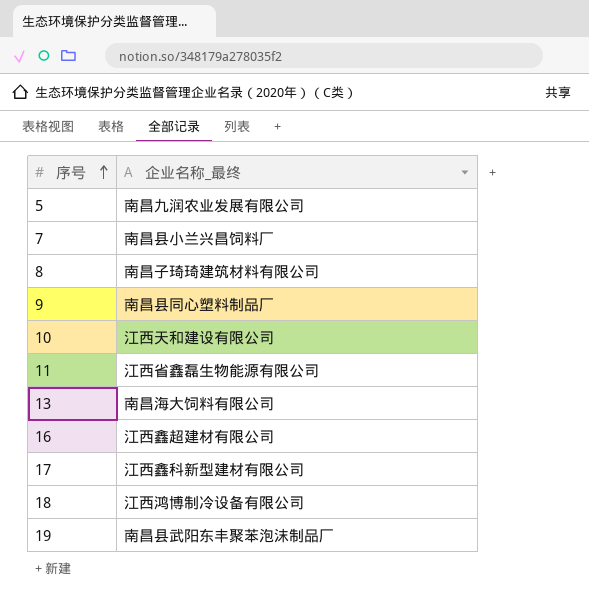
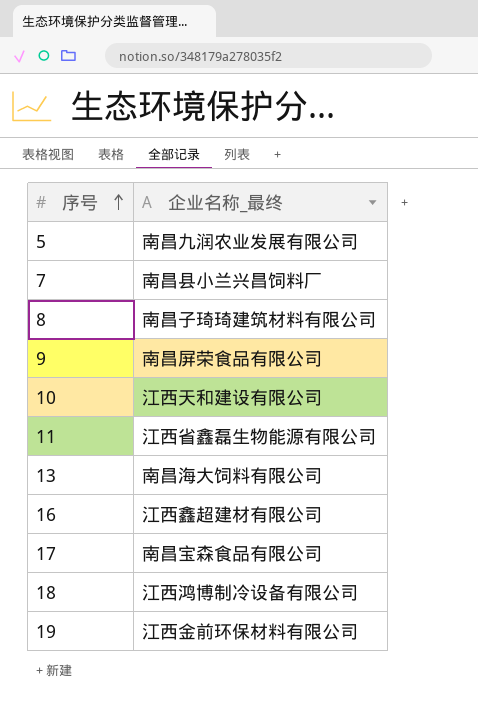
9 | 企业名称_最终: 南昌县同心塑料制品厂 -> 南昌屏荣食品有限公司
17 | 企业名称_最终: 江西鑫科新型建材有限公司 -> 南昌宝森食品有限公司
19 | 企业名称_最终: 南昌县武阳东丰聚苯泡沫制品厂 -> 江西金前环保材料有限公司

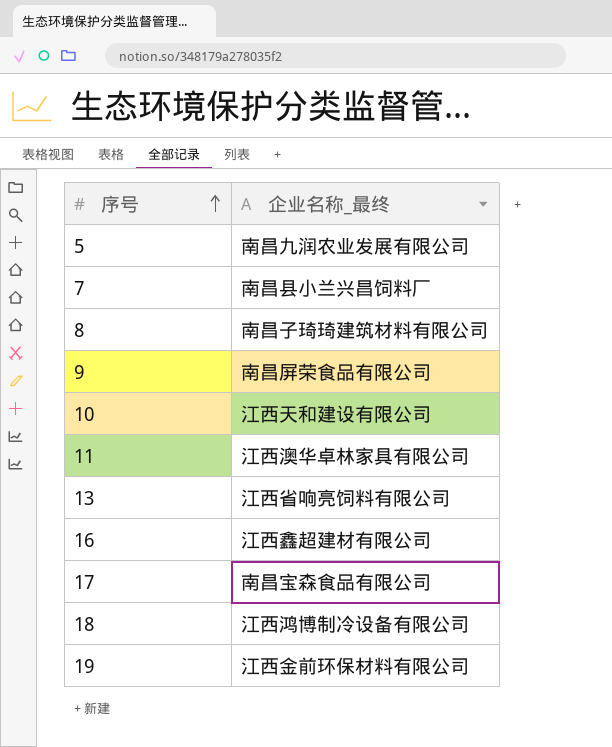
11 | 企业名称_最终: 江西省鑫磊生物能源有限公司 -> 江西澳华卓林家具有限公司
13 | 企业名称_最终: 南昌海大饲料有限公司 -> 江西省响亮饲料有限公司

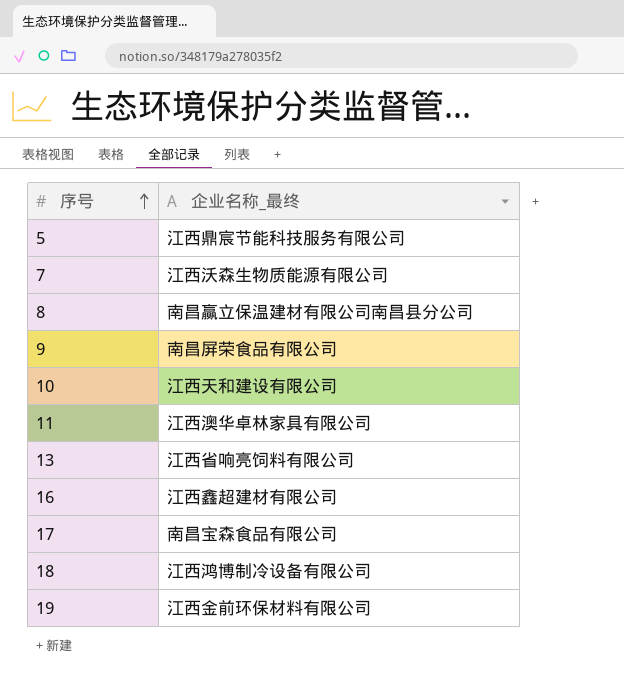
5 | 企业名称_最终: 南昌九润农业发展有限公司 -> 江西鼎宸节能科技服务有限公司
7 | 企业名称_最终: 南昌县小兰兴昌饲料厂 -> 江西沃森生物质能源有限公司
8 | 企业名称_最终: 南昌子琦琦建筑材料有限公司 -> 南昌赢立保温建材有限公司南昌县分公司

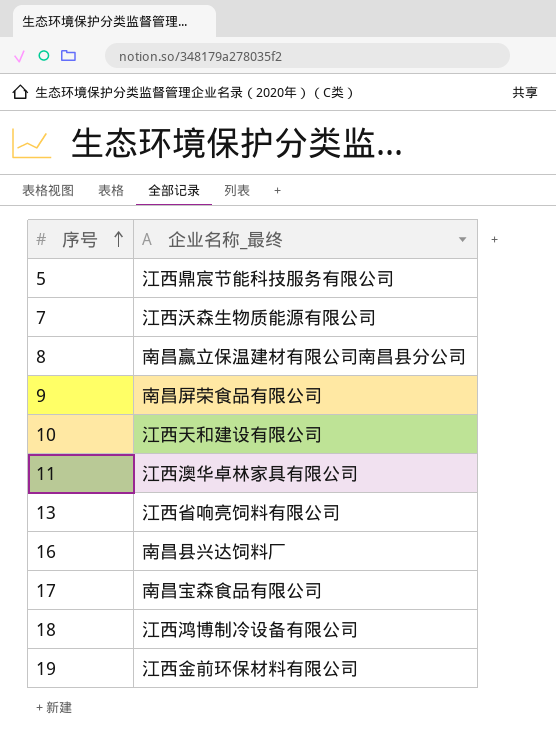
16 | 企业名称_最终: 江西鑫超建材有限公司 -> 南昌县兴达饲料厂

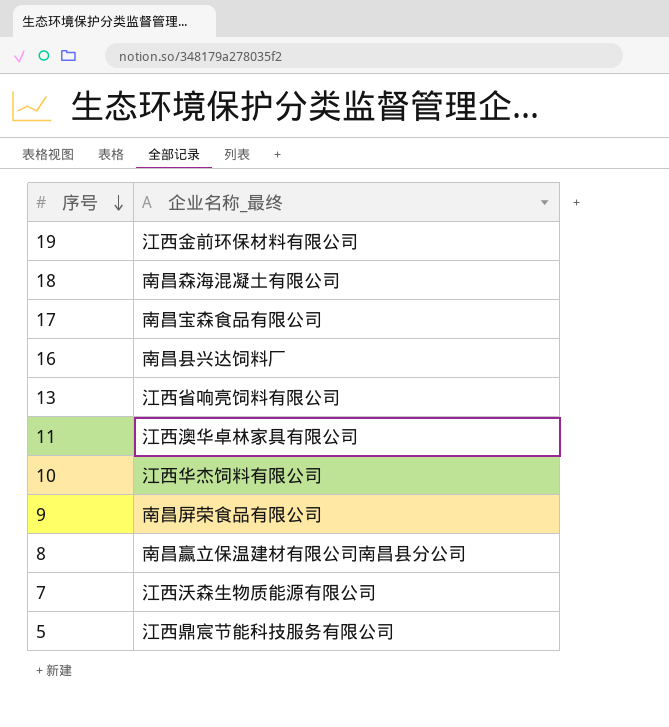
row order: 序号 ascending -> 序号 descending
18 | 企业名称_最终: 江西鸿博制冷设备有限公司 -> 南昌森海混凝土有限公司
10 | 企业名称_最终: 江西天和建设有限公司 -> 江西华杰饲料有限公司

